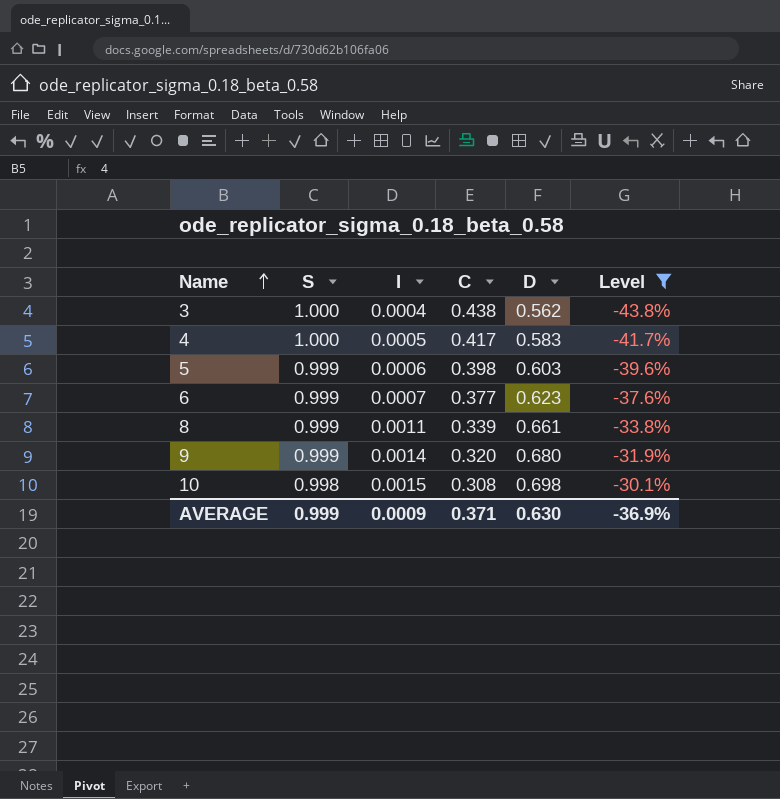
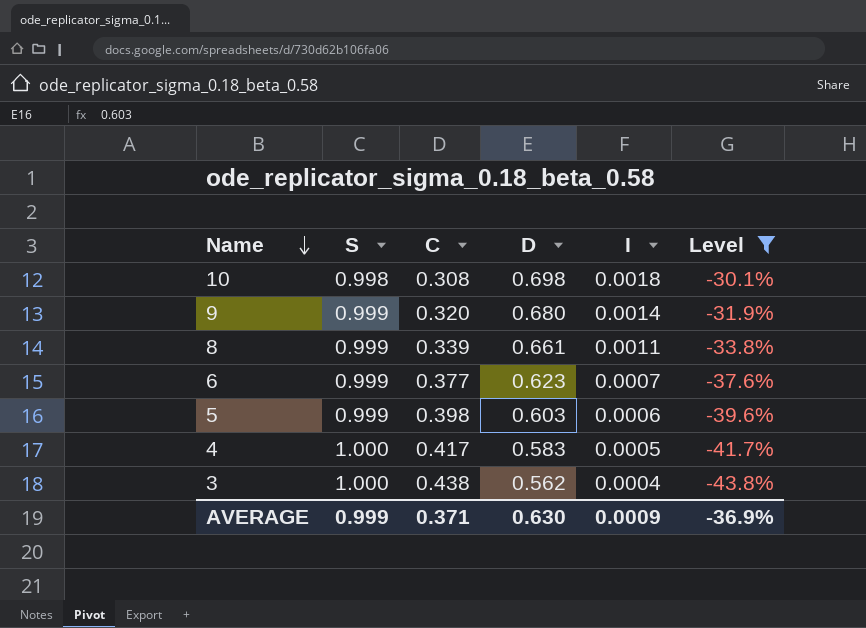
row order: Name ascending -> Name descending
column I | position: 3 -> 5
10 | I: 0.0015 -> 0.0018

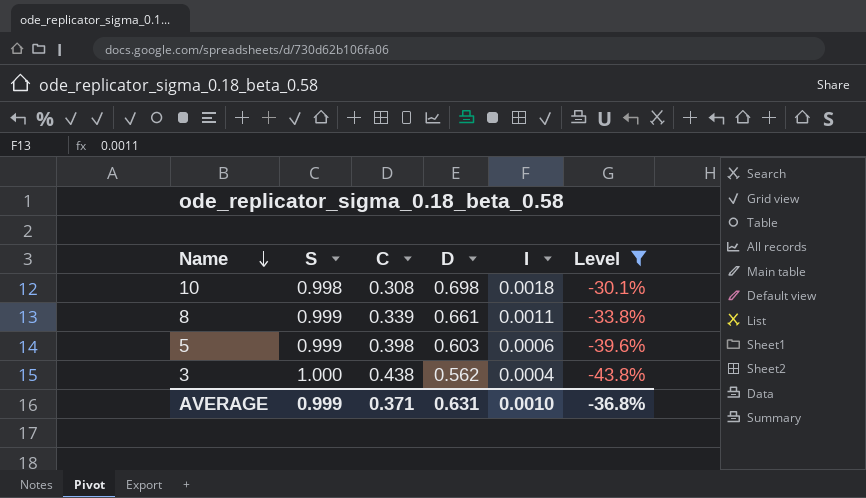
row 9: 0.999 | 0.320 | 0.680 | 0.0014 | -31.9% -> none
row 6: 0.999 | 0.377 | 0.623 | 0.0007 | -37.6% -> none
row 4: 1.000 | 0.417 | 0.583 | 0.0005 | -41.7% -> none
AVERAGE | D: 0.630 -> 0.631
AVERAGE | I: 0.0009 -> 0.0010
AVERAGE | Level: -36.9% -> -36.8%

